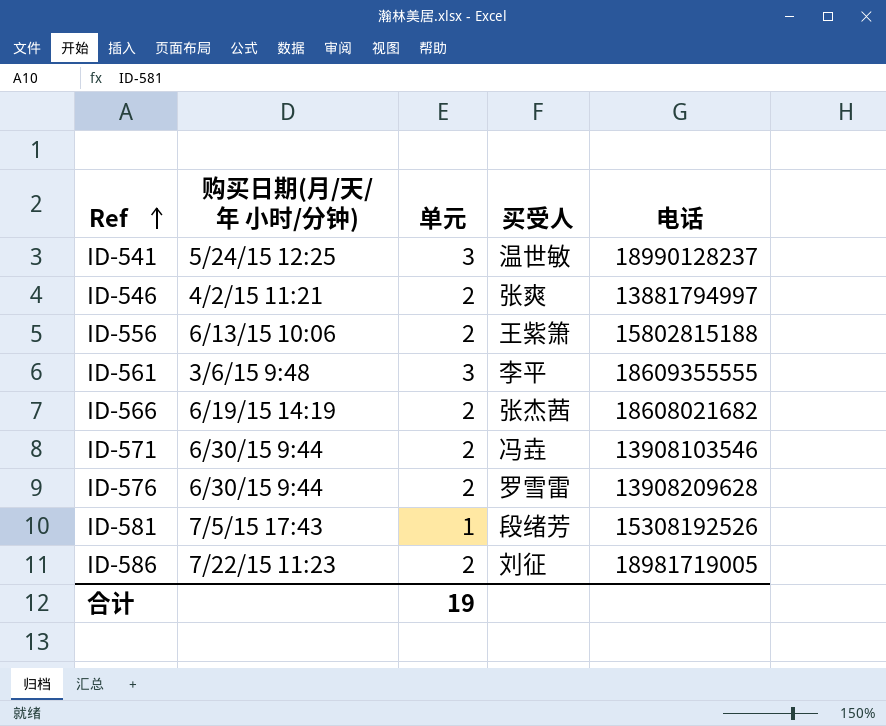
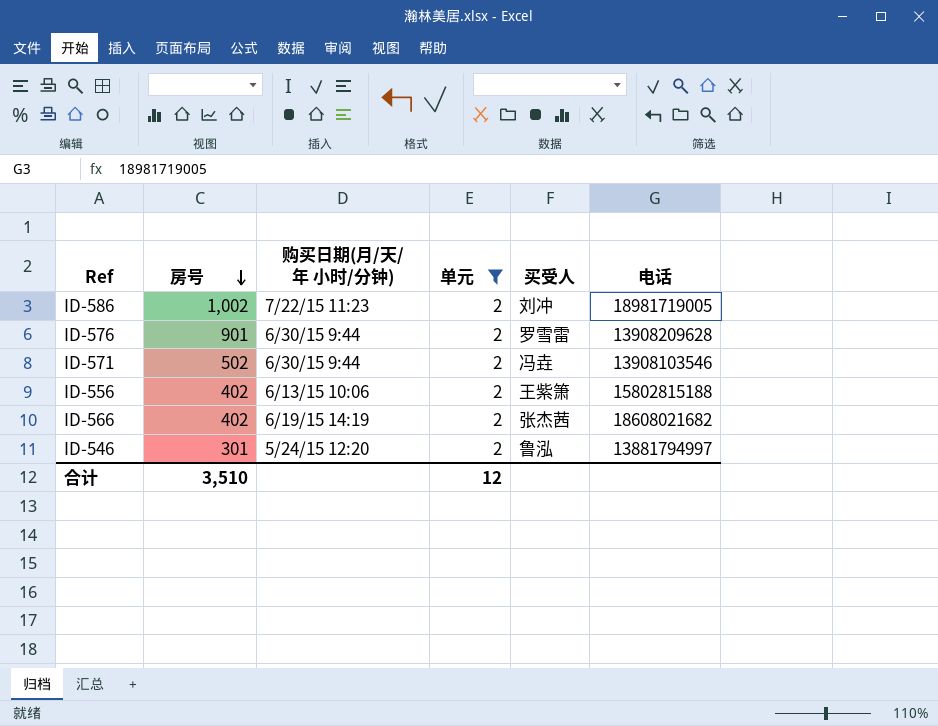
filter: none -> 单元 = 2
row order: Ref ascending -> 房号 descending
column 房号 | position: none -> 2
ID-586 | 买受人: 刘征 -> 刘冲
ID-546 | 购买日期(月/天/年 小时/分钟): 4/2/15 11:21 -> 5/24/15 12:20
ID-546 | 买受人: 张爽 -> 鲁泓
合计 | 单元: 19 -> 12

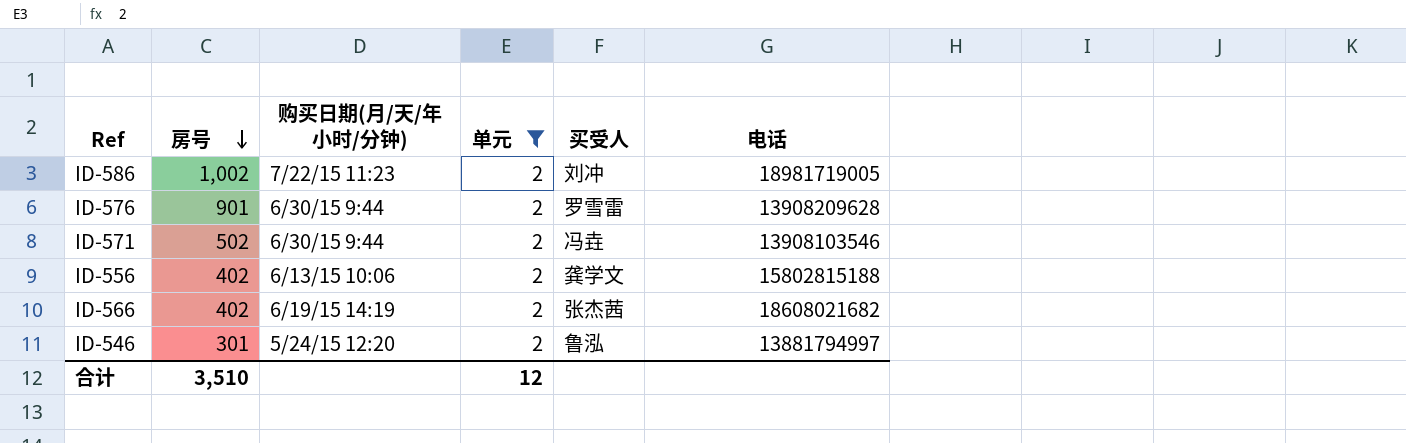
ID-556 | 买受人: 王紫箫 -> 龚学文

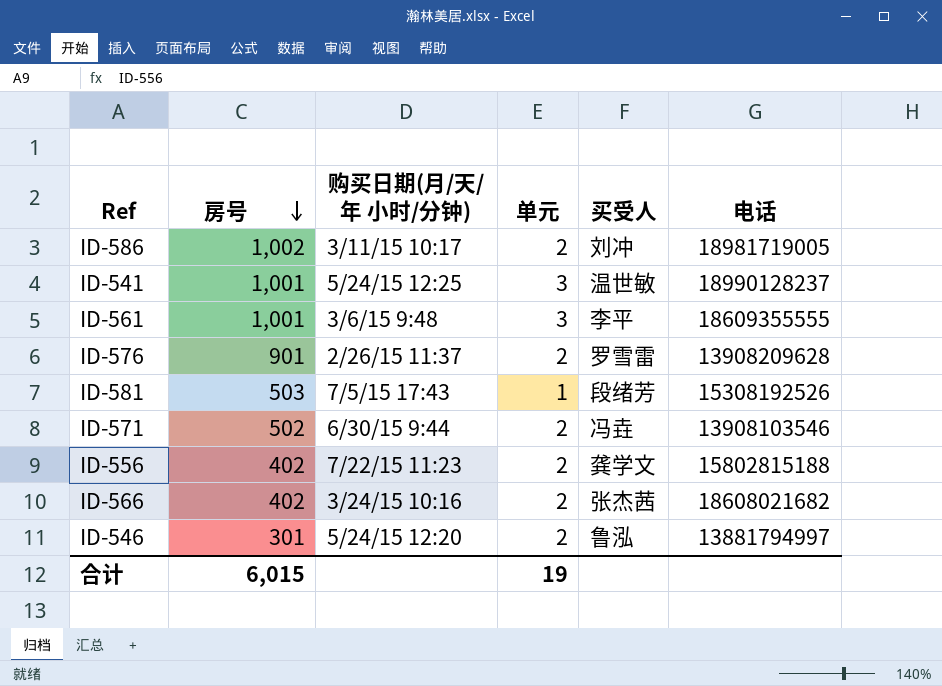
filter: 单元 = 2 -> none
ID-586 | 购买日期(月/天/年 小时/分钟): 7/22/15 11:23 -> 3/11/15 10:17
ID-576 | 购买日期(月/天/年 小时/分钟): 6/30/15 9:44 -> 2/26/15 11:37
ID-556 | 购买日期(月/天/年 小时/分钟): 6/13/15 10:06 -> 7/22/15 11:23
ID-566 | 购买日期(月/天/年 小时/分钟): 6/19/15 14:19 -> 3/24/15 10:16
合计 | 房号: 3,510 -> 6,015
合计 | 单元: 12 -> 19

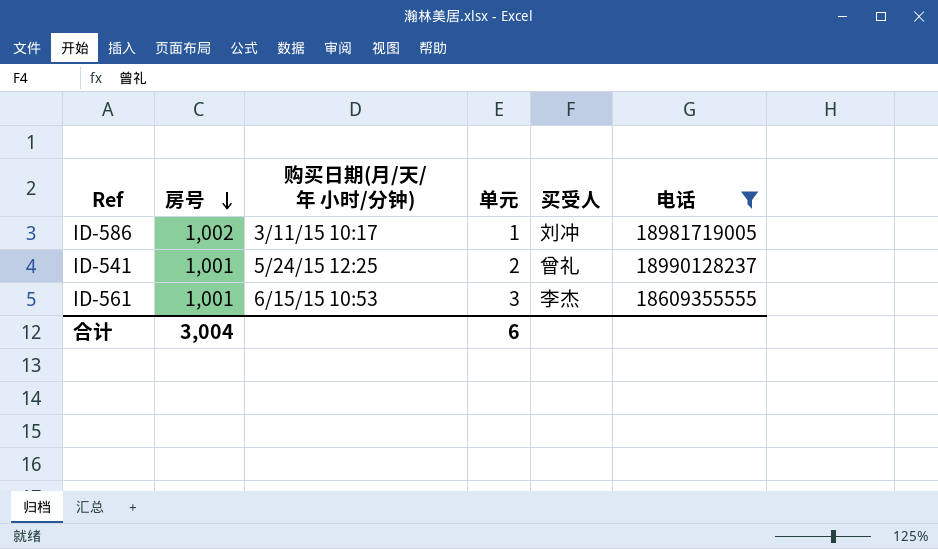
filter: none -> 电话 >= 18609355555
ID-586 | 单元: 2 -> 1
ID-541 | 单元: 3 -> 2
ID-541 | 买受人: 温世敏 -> 曾礼
ID-561 | 购买日期(月/天/年 小时/分钟): 3/6/15 9:48 -> 6/15/15 10:53
ID-561 | 买受人: 李平 -> 李杰
合计 | 房号: 6,015 -> 3,004
合计 | 单元: 19 -> 6

